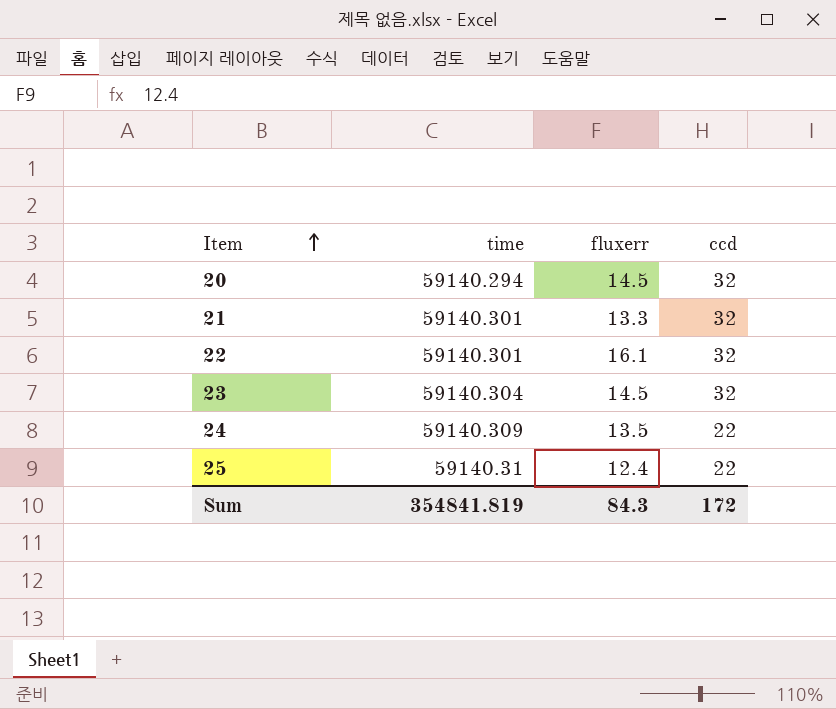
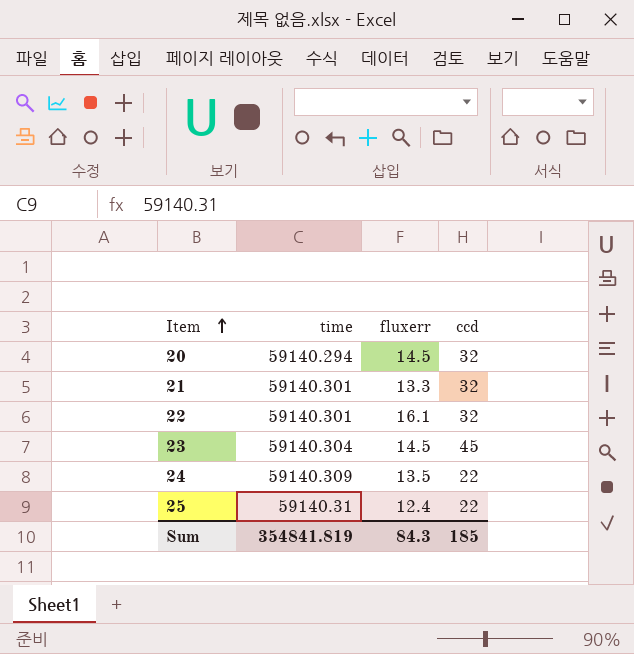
23 | ccd: 32 -> 45
Sum | ccd: 172 -> 185

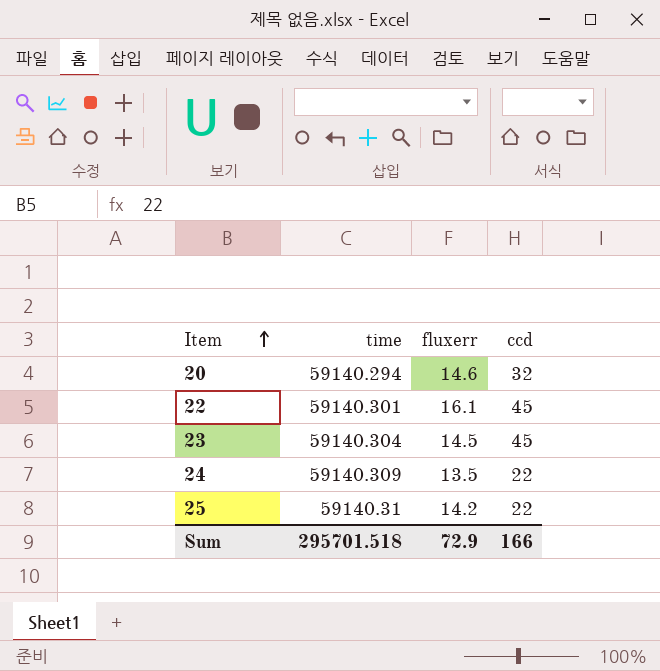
row 21: 59140.301 | 13.3 | 32 -> none
20 | fluxerr: 14.5 -> 14.6
22 | ccd: 32 -> 45
25 | fluxerr: 12.4 -> 14.2
Sum | time: 354841.819 -> 295701.518
Sum | fluxerr: 84.3 -> 72.9
Sum | ccd: 185 -> 166

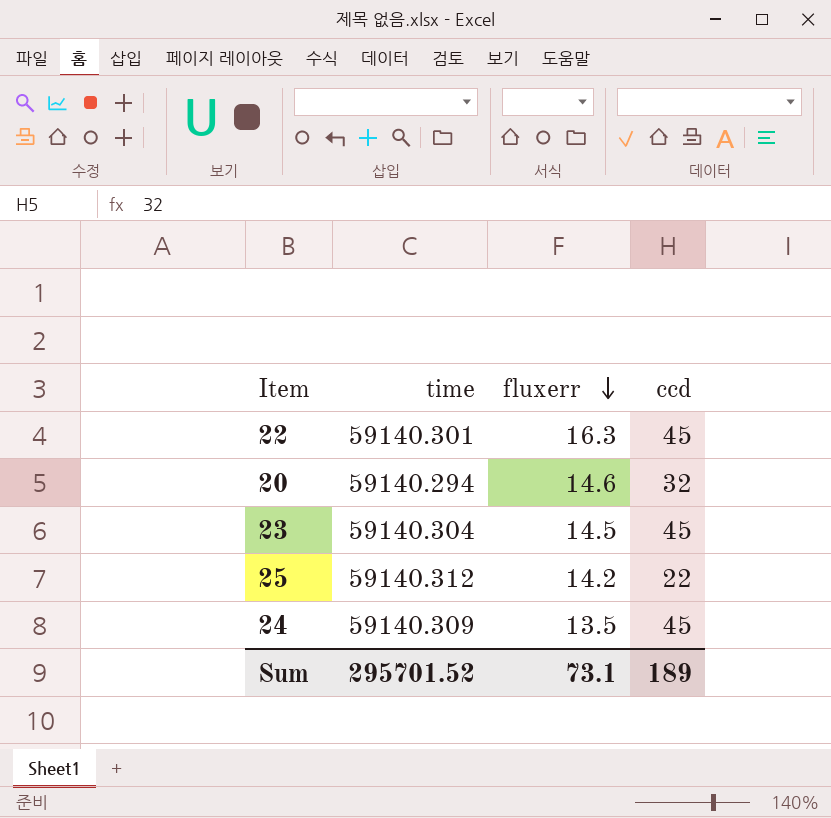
row order: Item ascending -> fluxerr descending
22 | fluxerr: 16.1 -> 16.3
25 | time: 59140.31 -> 59140.312
24 | ccd: 22 -> 45
Sum | time: 295701.518 -> 295701.52
Sum | fluxerr: 72.9 -> 73.1
Sum | ccd: 166 -> 189

